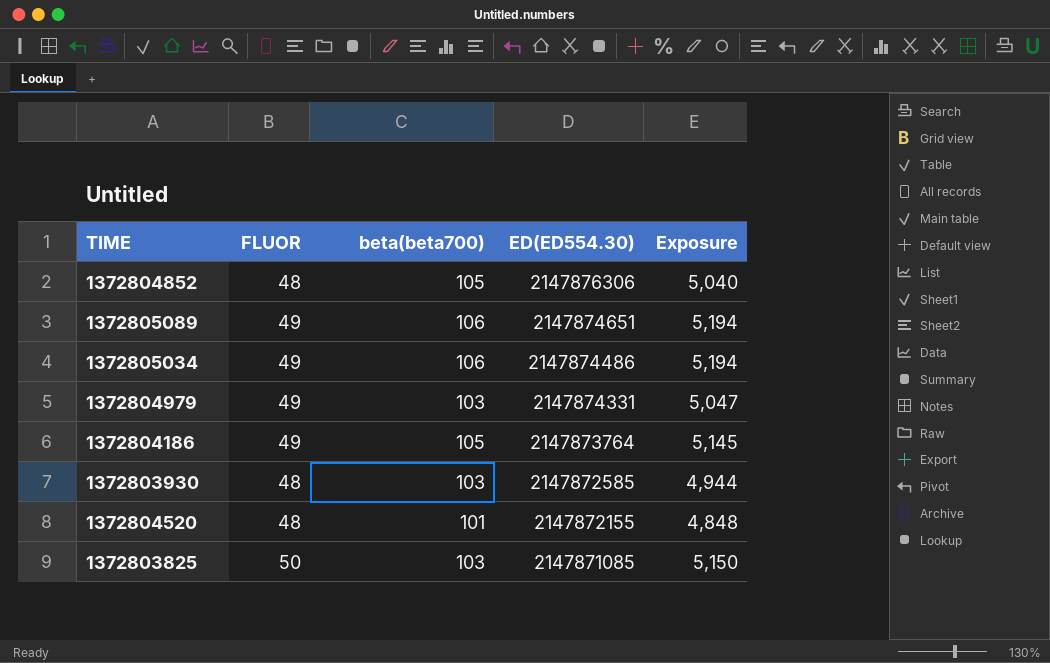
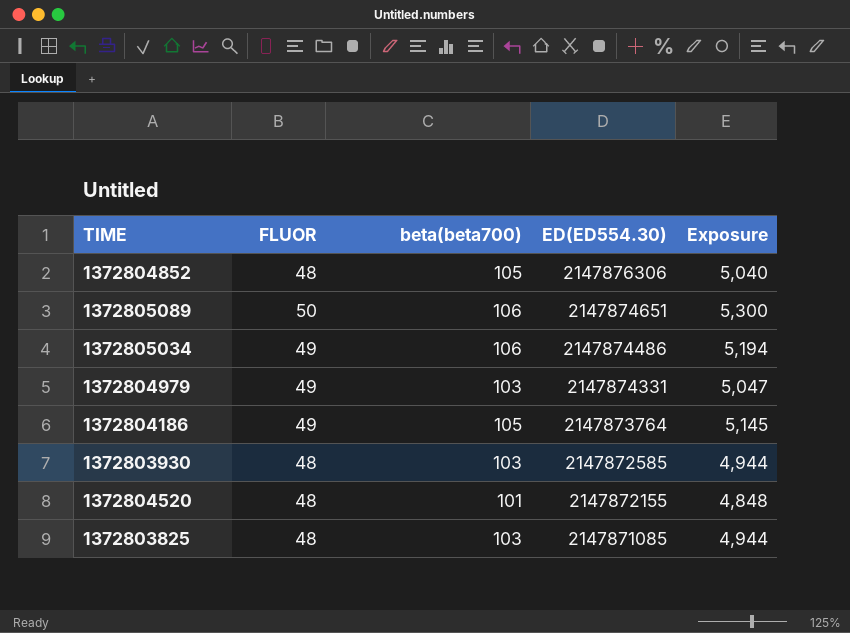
1372805089 | FLUOR: 49 -> 50
1372805089 | Exposure: 5,194 -> 5,300
1372803825 | FLUOR: 50 -> 48
1372803825 | Exposure: 5,150 -> 4,944

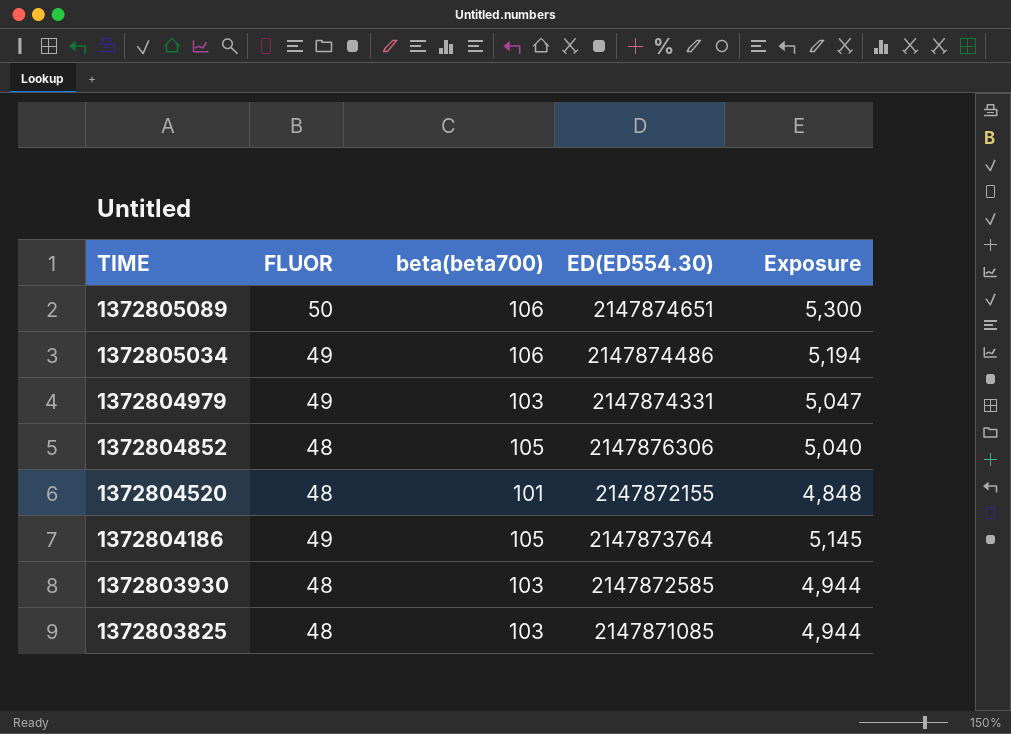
row order: ED(ED554.30) descending -> TIME descending

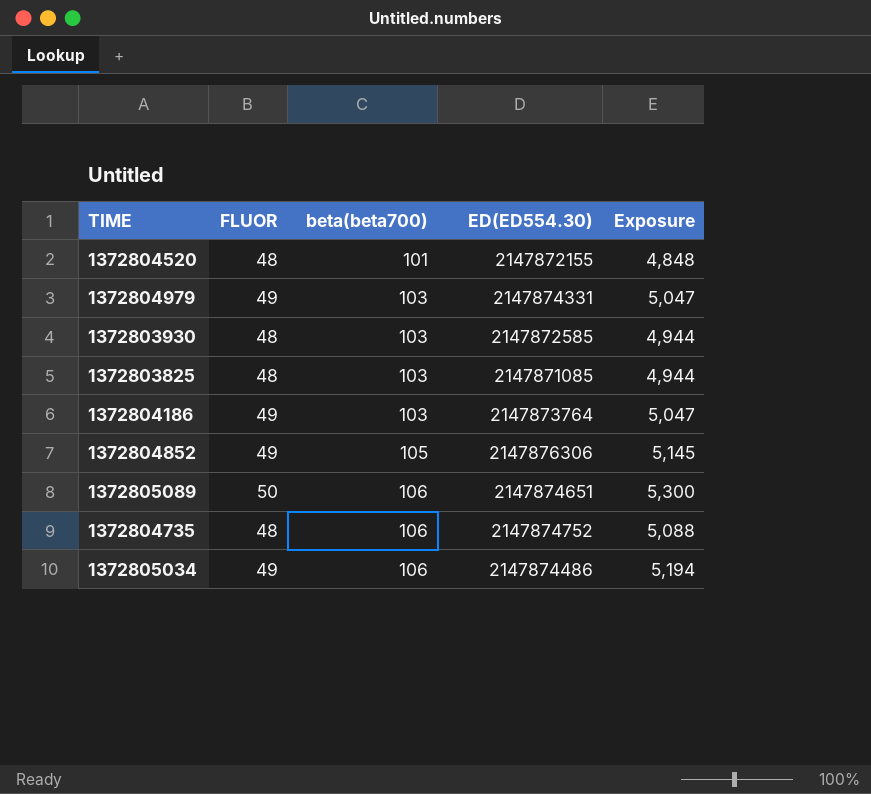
row order: TIME descending -> beta(beta700) ascending
1372804186 | beta(beta700): 105 -> 103
1372804186 | Exposure: 5,145 -> 5,047
1372804852 | FLUOR: 48 -> 49
1372804852 | Exposure: 5,040 -> 5,145
row 1372804735: none -> 48 | 106 | 2147874752 | 5,088

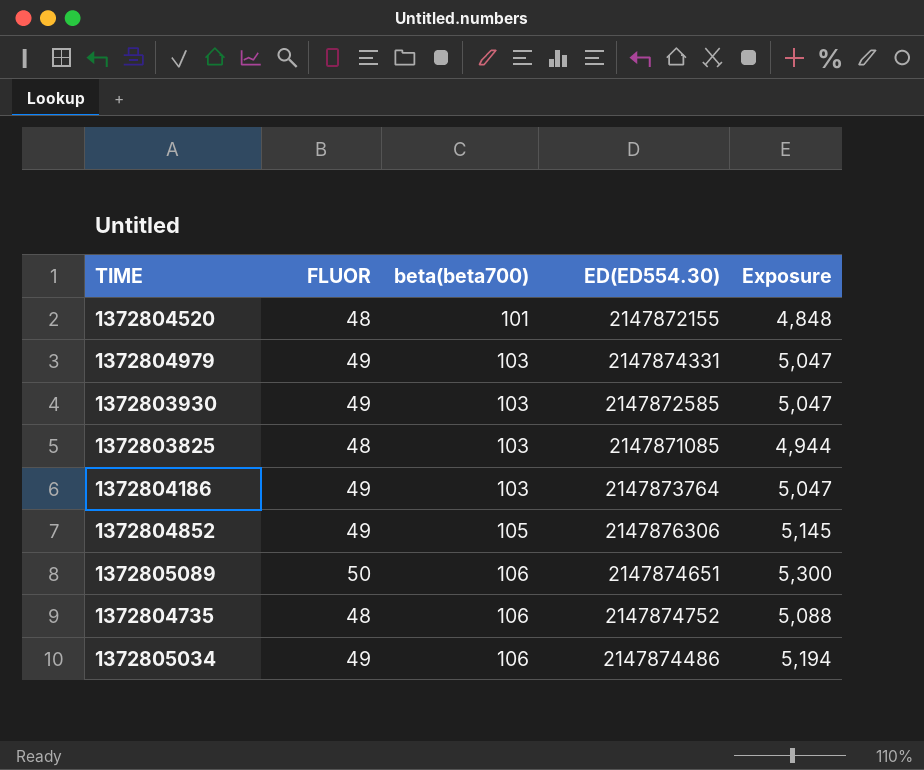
1372803930 | FLUOR: 48 -> 49
1372803930 | Exposure: 4,944 -> 5,047

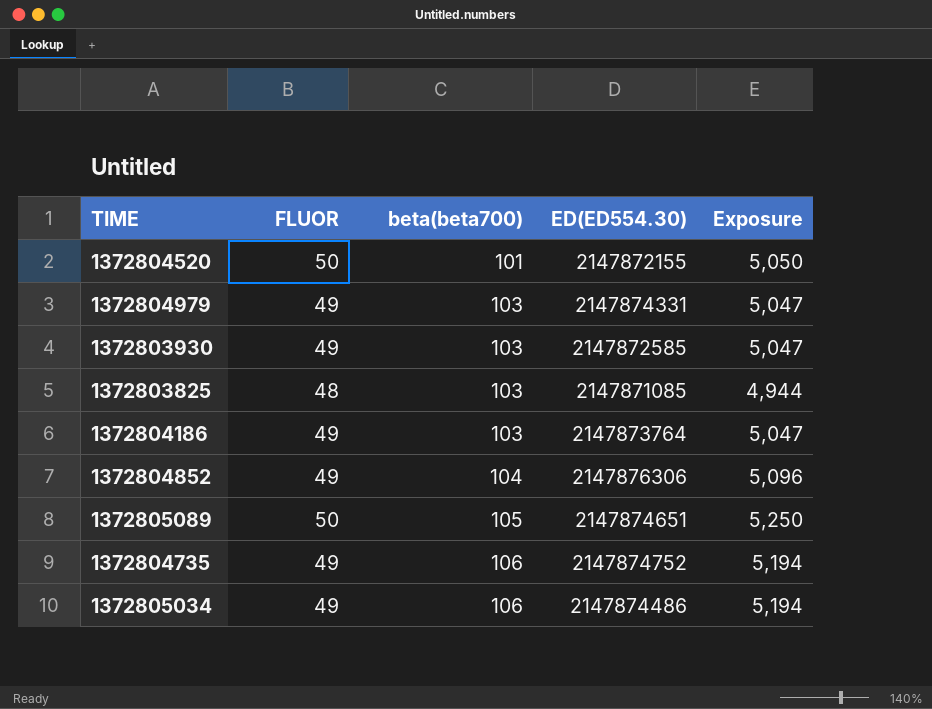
1372804520 | FLUOR: 48 -> 50
1372804520 | Exposure: 4,848 -> 5,050
1372804852 | beta(beta700): 105 -> 104
1372804852 | Exposure: 5,145 -> 5,096
1372805089 | beta(beta700): 106 -> 105
1372805089 | Exposure: 5,300 -> 5,250
1372804735 | FLUOR: 48 -> 49
1372804735 | Exposure: 5,088 -> 5,194

